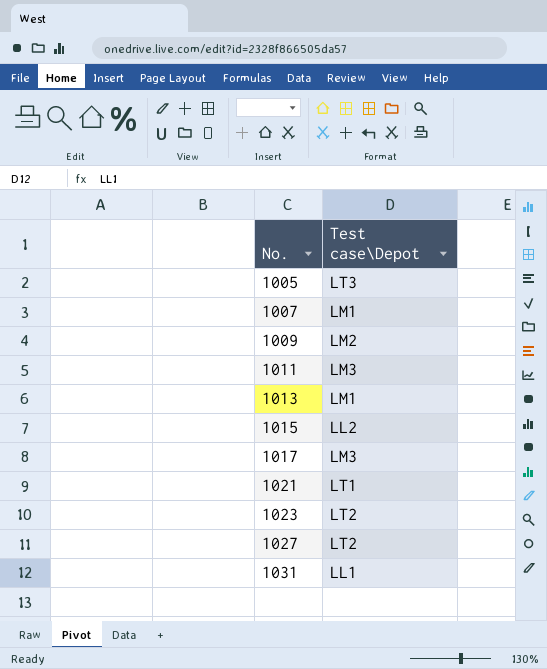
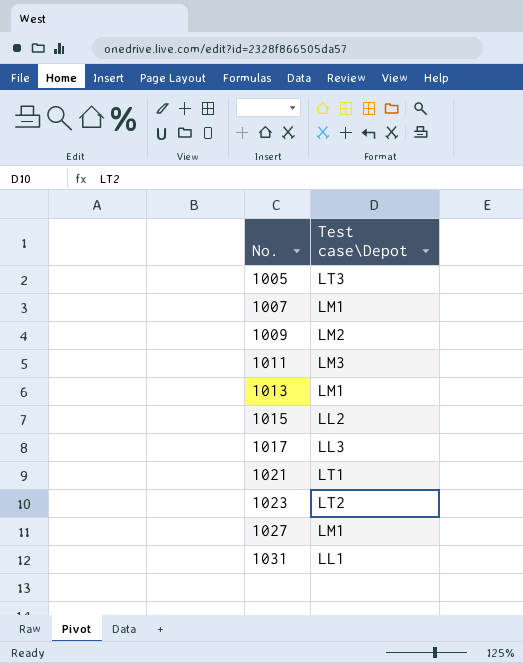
1017 | Test case\Depot: LM3 -> LL3
1027 | Test case\Depot: LT2 -> LM1

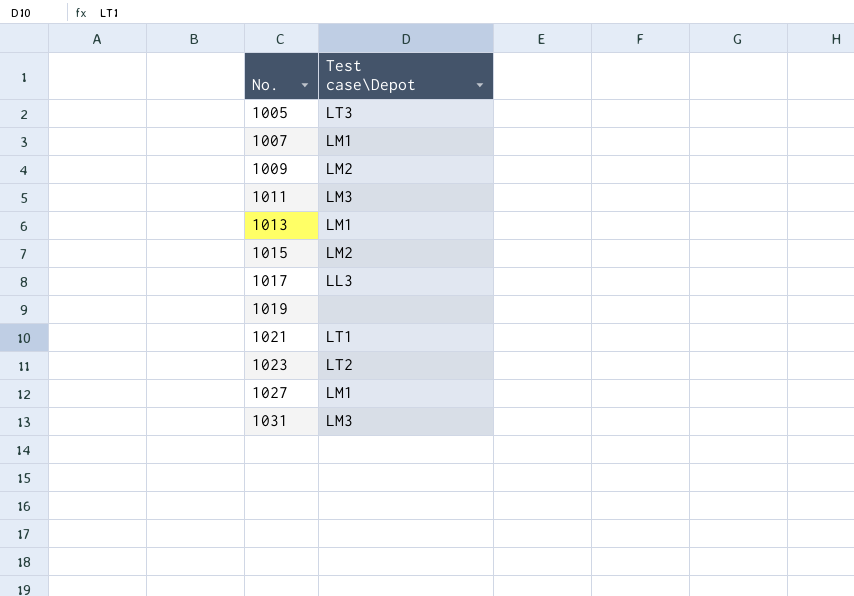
1015 | Test case\Depot: LL2 -> LM2
row 1019: none -> none
1031 | Test case\Depot: LL1 -> LM3

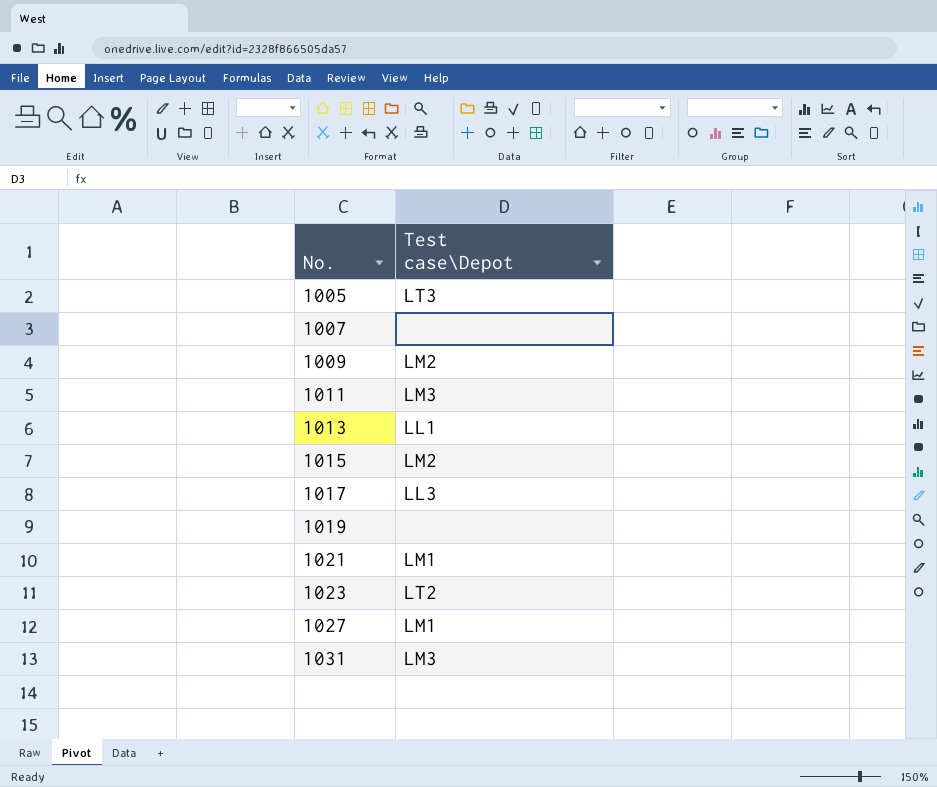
1007 | Test case\Depot: LM1 -> none
1013 | Test case\Depot: LM1 -> LL1
1021 | Test case\Depot: LT1 -> LM1

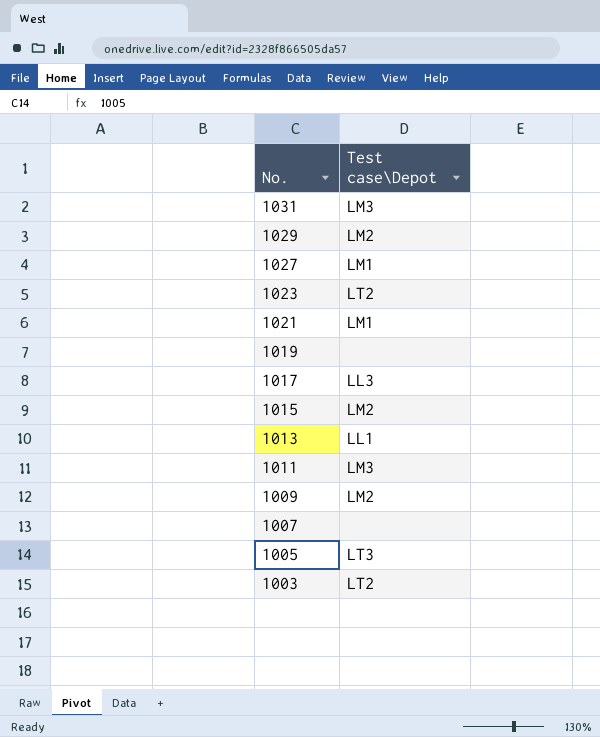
row order: No. ascending -> No. descending
row 1029: none -> LM2
row 1003: none -> LT2

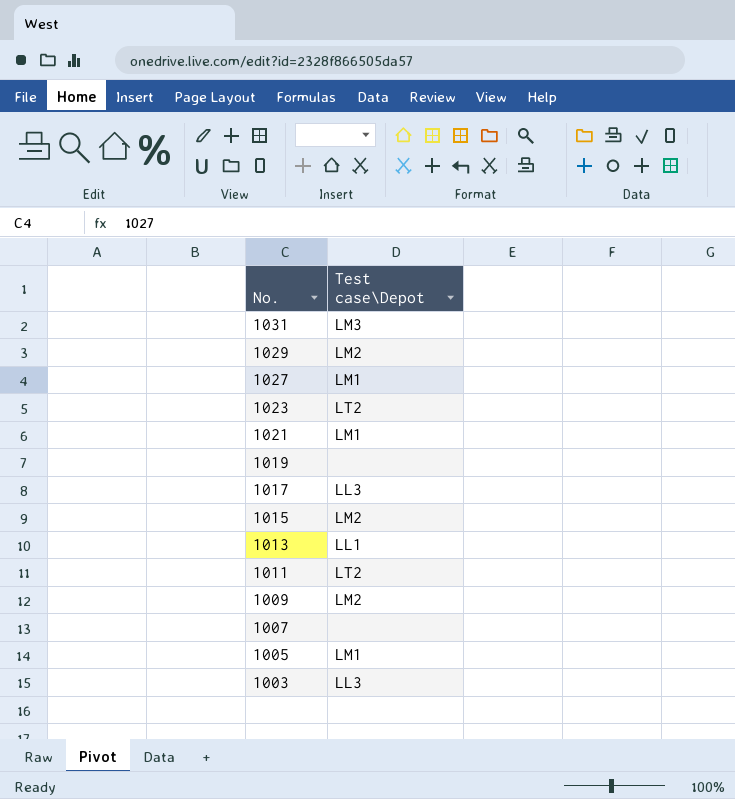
1011 | Test case\Depot: LM3 -> LT2
1005 | Test case\Depot: LT3 -> LM1
1003 | Test case\Depot: LT2 -> LL3

